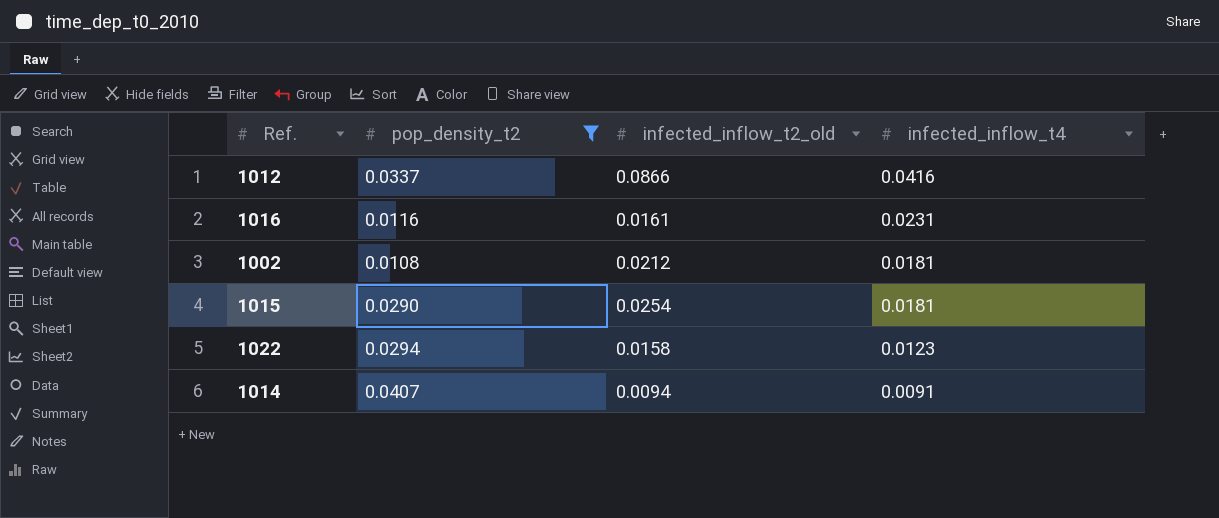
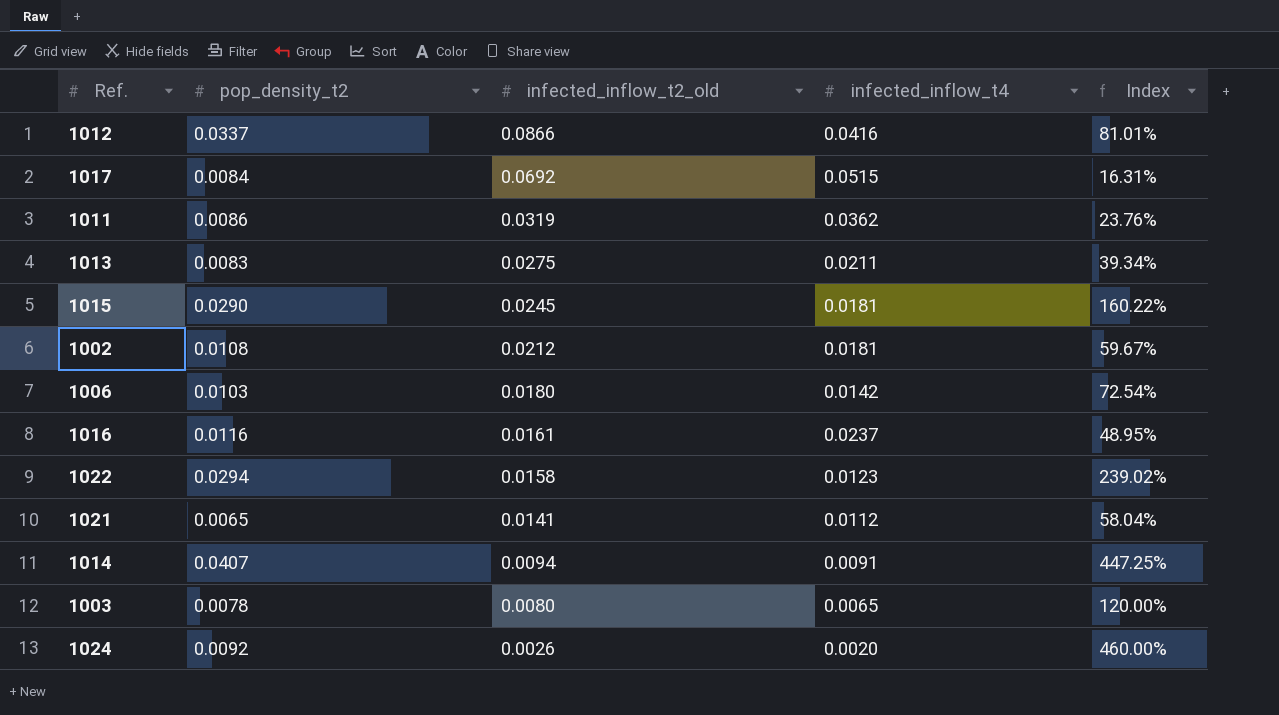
filter: pop_density_t2 >= 0.0108 -> none
row order: infected_inflow_t4 descending -> infected_inflow_t2_old descending
column Index | formula: none -> [pop_density_t2] / [infected_inflow_t4]
1015 | infected_inflow_t2_old: 0.0254 -> 0.0245
1016 | infected_inflow_t4: 0.0231 -> 0.0237

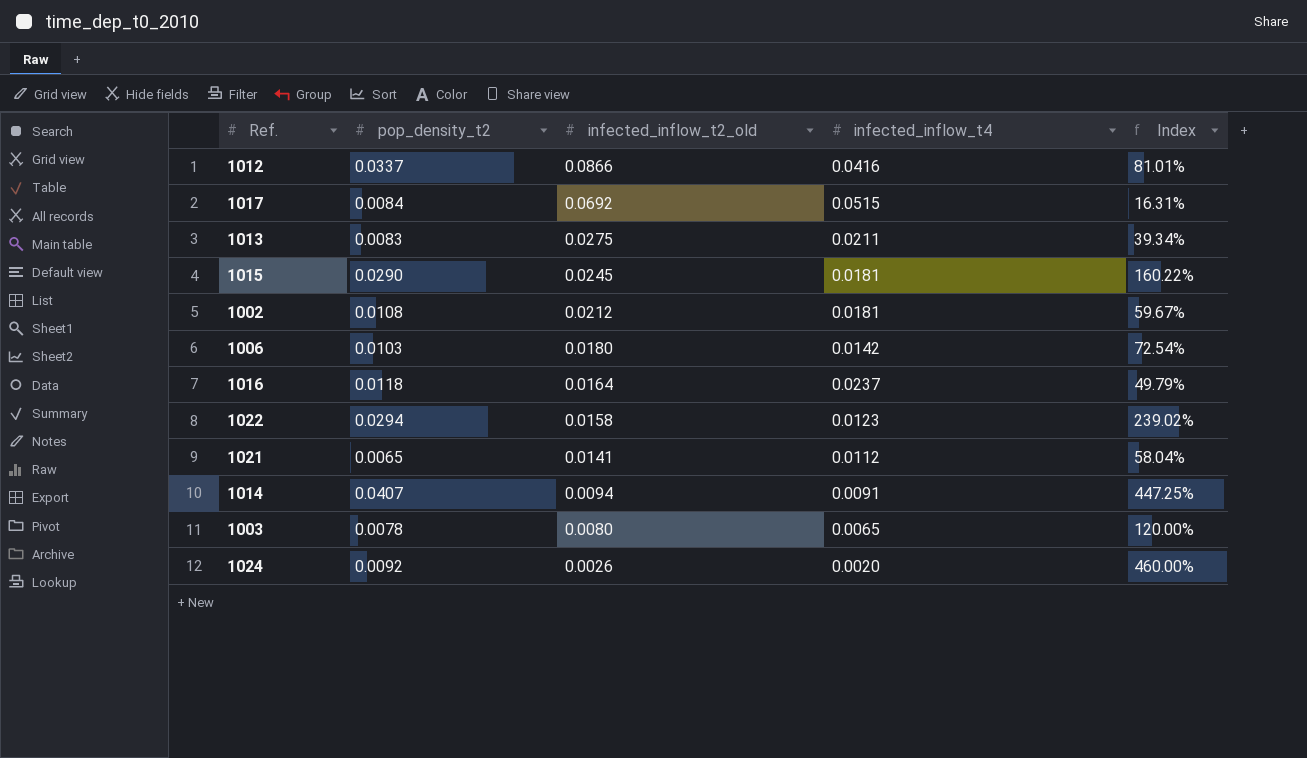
row 1011: 0.0086 | 0.0319 | 0.0362 | 23.76% -> none
1016 | pop_density_t2: 0.0116 -> 0.0118
1016 | infected_inflow_t2_old: 0.0161 -> 0.0164
1016 | Index: 48.95% -> 49.79%

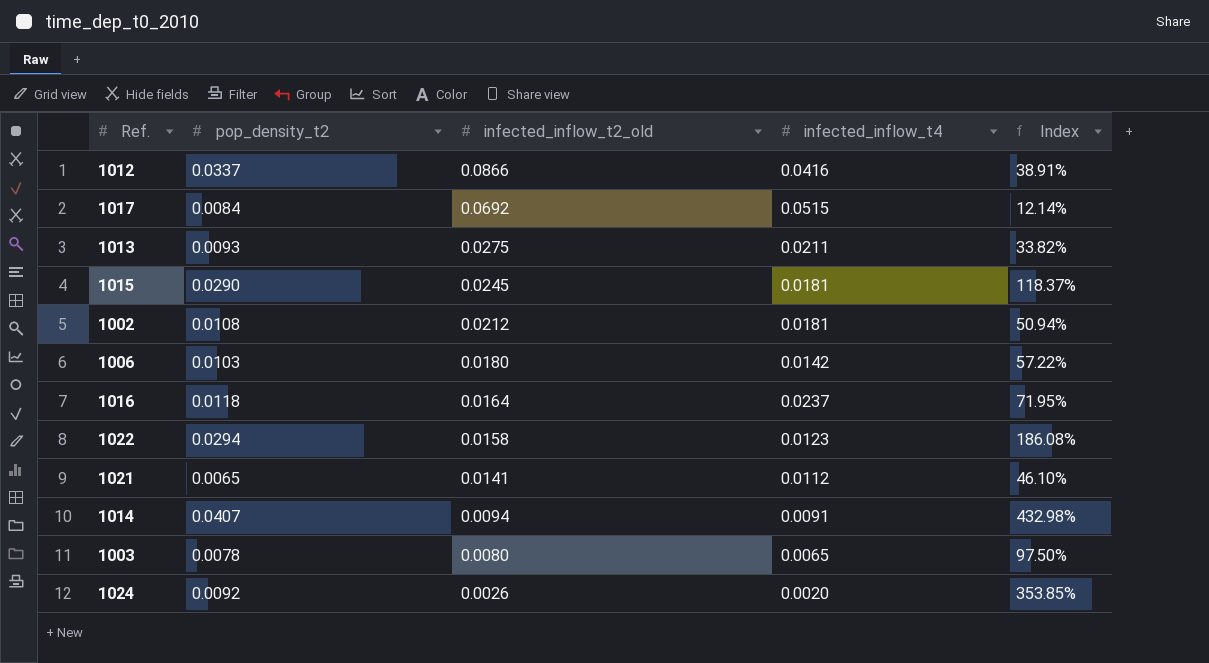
column Index | formula: [pop_density_t2] / [infected_inflow_t4] -> [pop_density_t2] / [infected_inflow_t2_old]
1013 | pop_density_t2: 0.0083 -> 0.0093

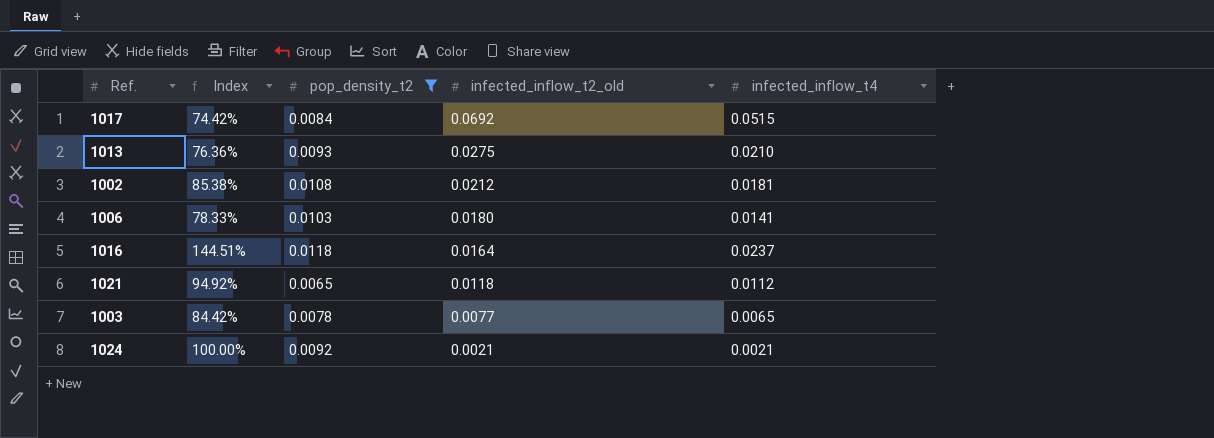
filter: none -> pop_density_t2 <= 0.0118
column Index | formula: [pop_density_t2] / [infected_inflow_t2_old] -> [infected_inflow_t4] / [infected_inflow_t2_old]
column Index | position: 5 -> 2
1013 | infected_inflow_t4: 0.0211 -> 0.0210
1006 | infected_inflow_t4: 0.0142 -> 0.0141
1021 | infected_inflow_t2_old: 0.0141 -> 0.0118
1003 | infected_inflow_t2_old: 0.0080 -> 0.0077
1024 | infected_inflow_t2_old: 0.0026 -> 0.0021
1024 | infected_inflow_t4: 0.0020 -> 0.0021

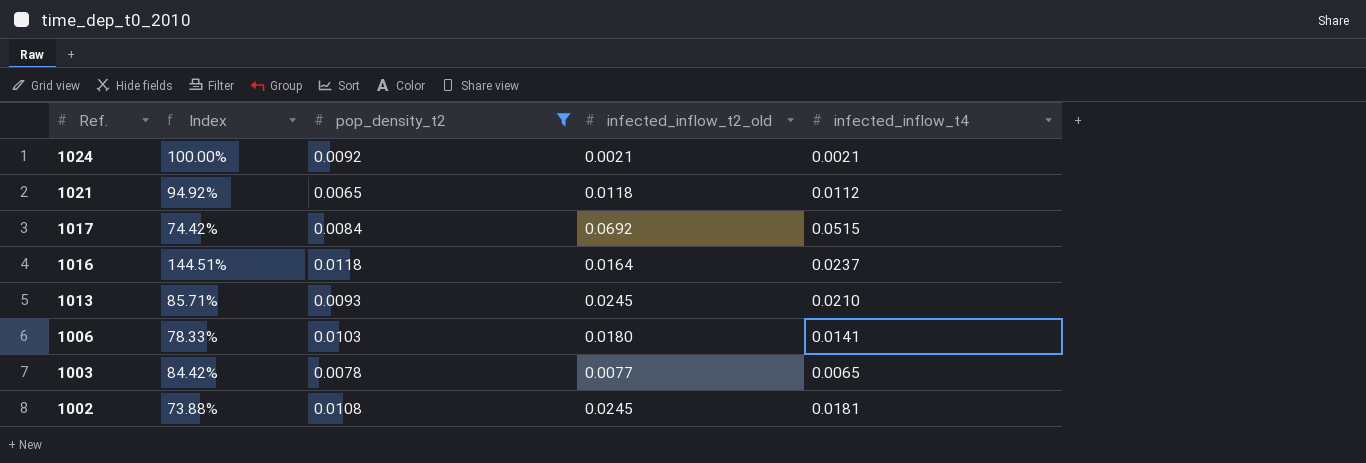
row order: infected_inflow_t2_old descending -> Ref. descending
1013 | Index: 76.36% -> 85.71%
1013 | infected_inflow_t2_old: 0.0275 -> 0.0245
1002 | Index: 85.38% -> 73.88%
1002 | infected_inflow_t2_old: 0.0212 -> 0.0245

